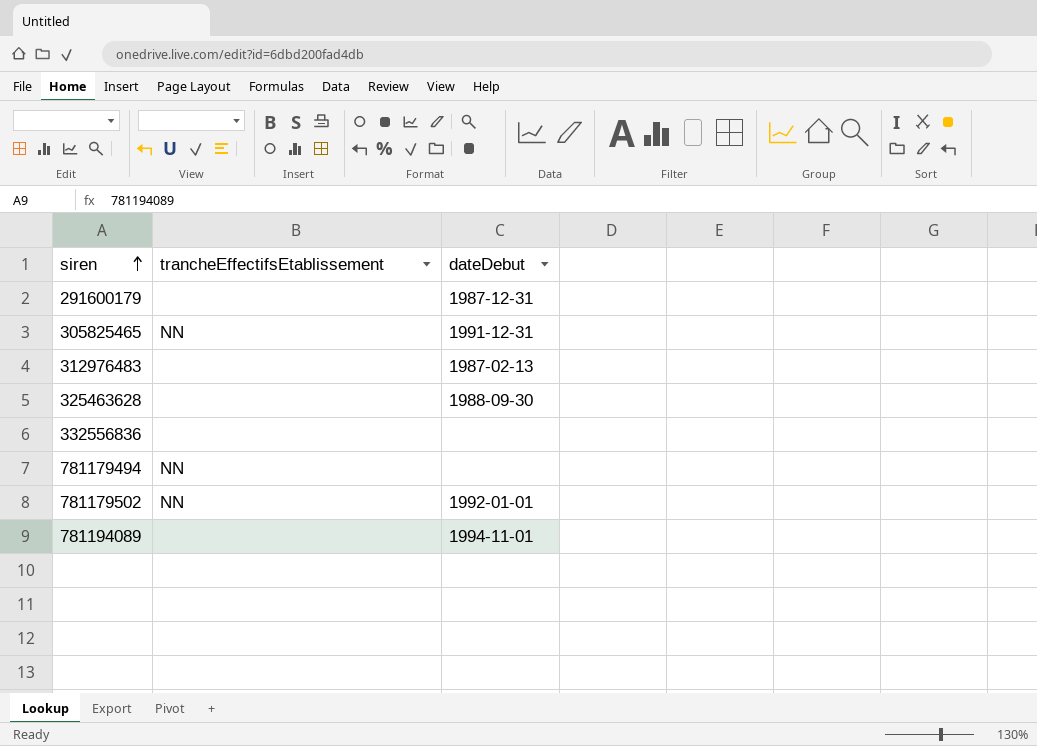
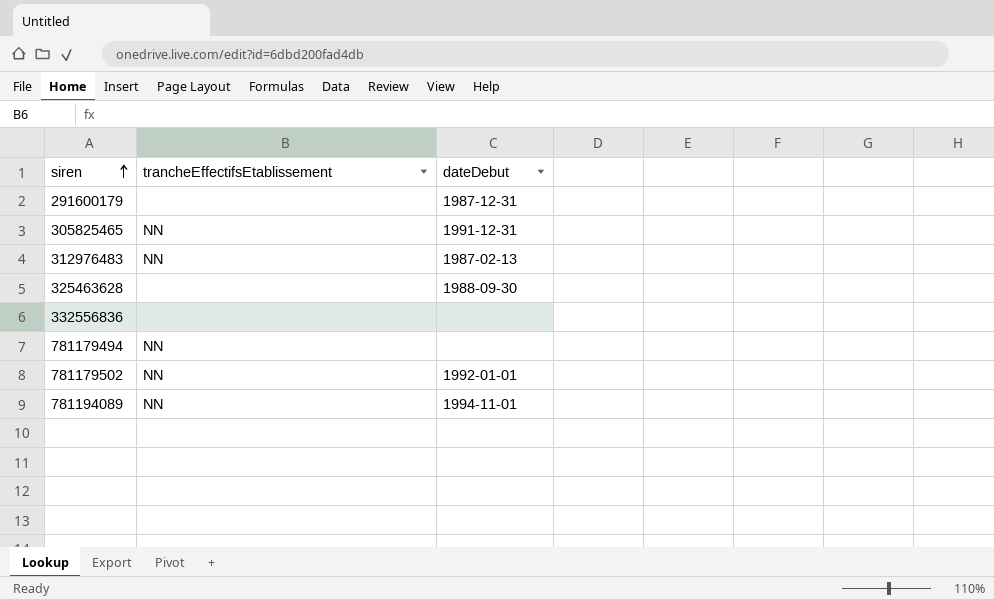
312976483 | trancheEffectifsEtablissement: none -> NN
781194089 | trancheEffectifsEtablissement: none -> NN

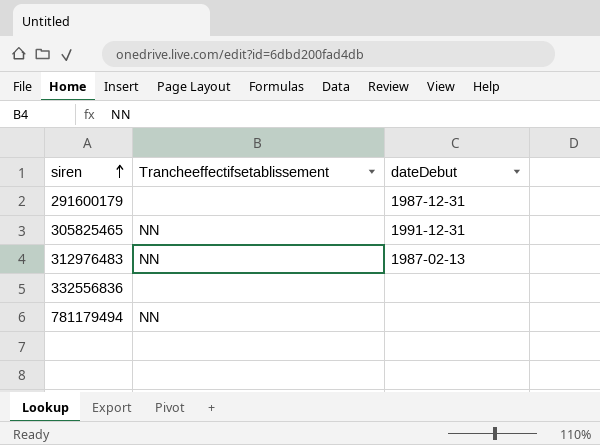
column name: trancheEffectifsEtablissement -> Trancheeffectifsetablissement
row 325463628: none | 1988-09-30 -> none
row 781179502: NN | 1992-01-01 -> none
row 781194089: NN | 1994-11-01 -> none

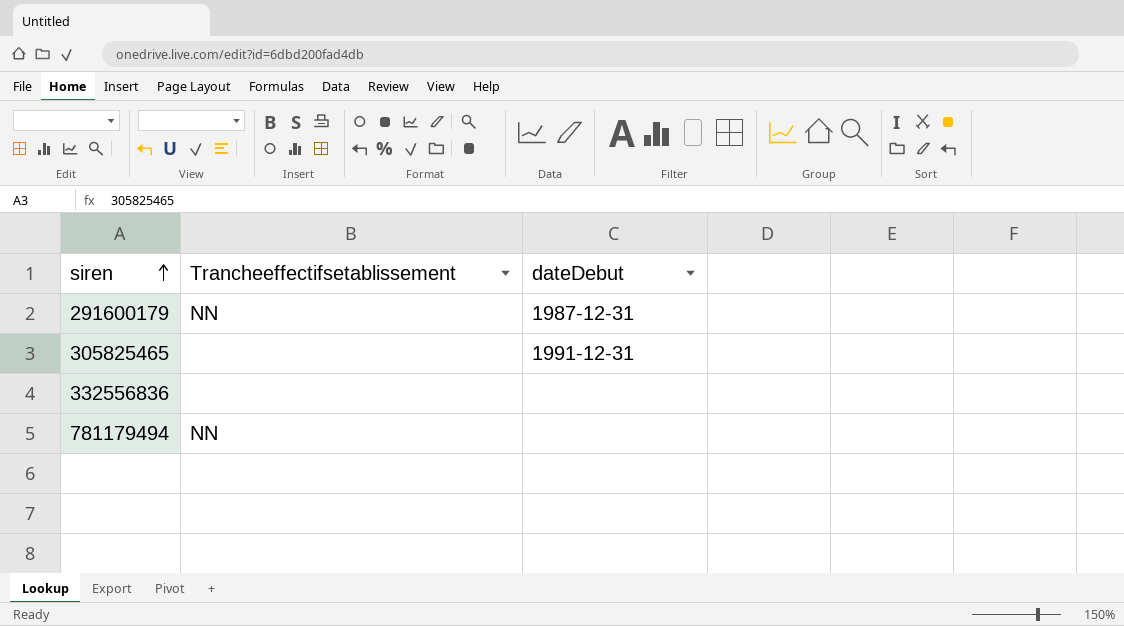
row 312976483: NN | 1987-02-13 -> none
291600179 | Trancheeffectifsetablissement: none -> NN
305825465 | Trancheeffectifsetablissement: NN -> none

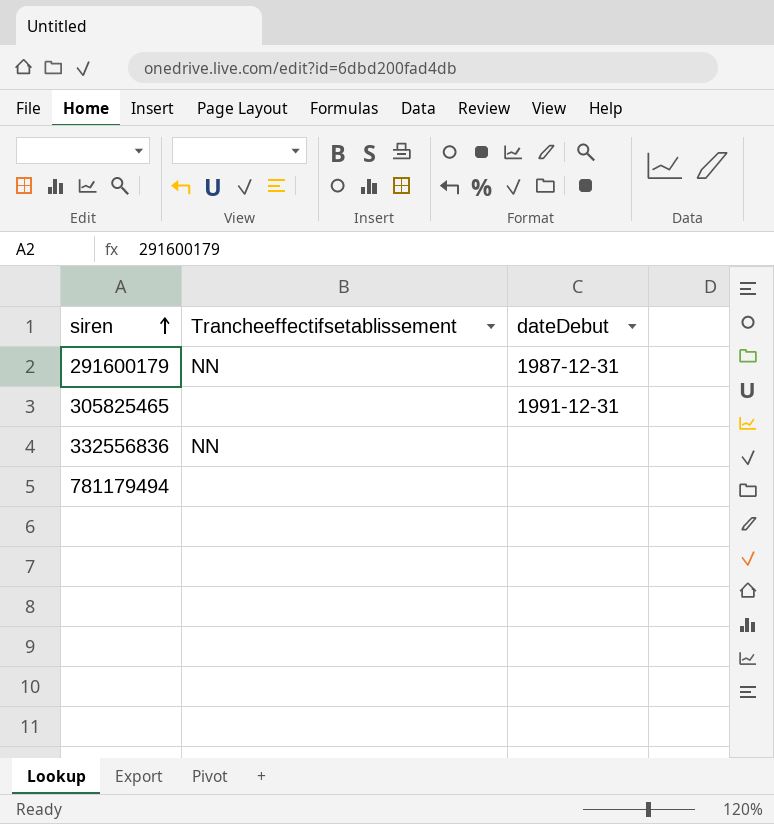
332556836 | Trancheeffectifsetablissement: none -> NN
781179494 | Trancheeffectifsetablissement: NN -> none

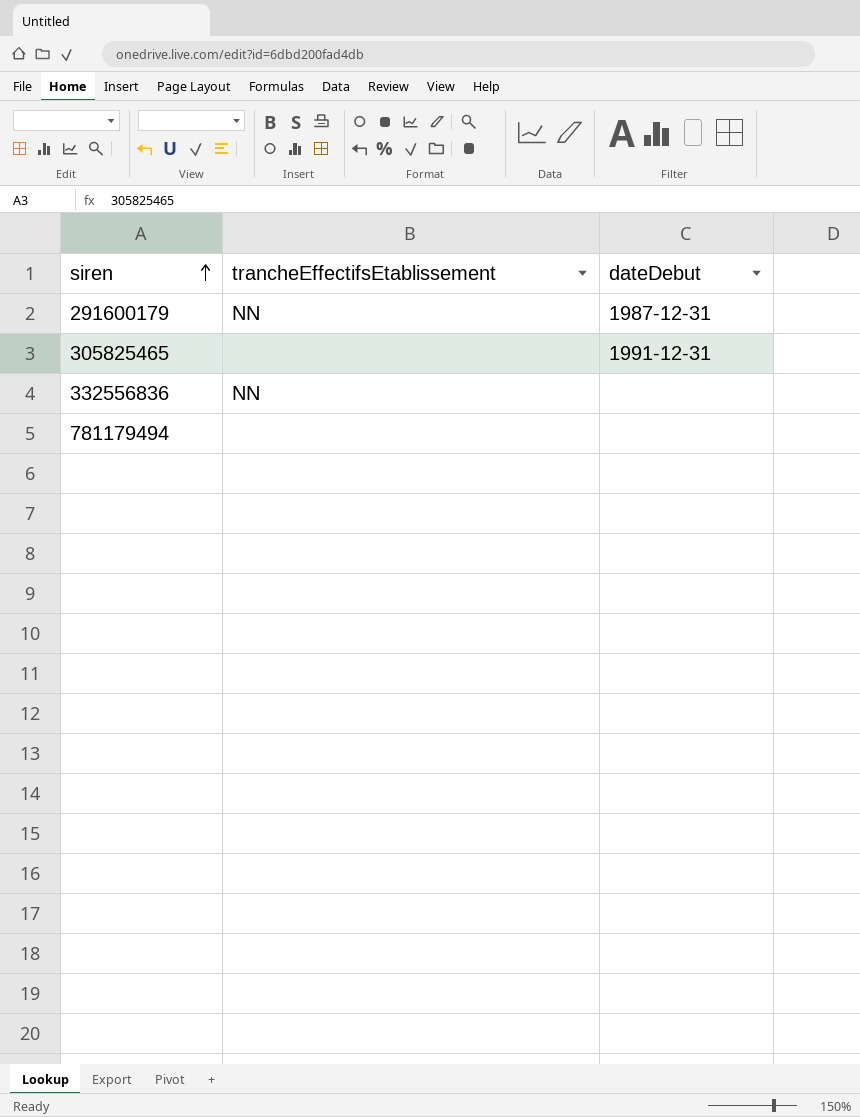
column name: Trancheeffectifsetablissement -> trancheEffectifsEtablissement

